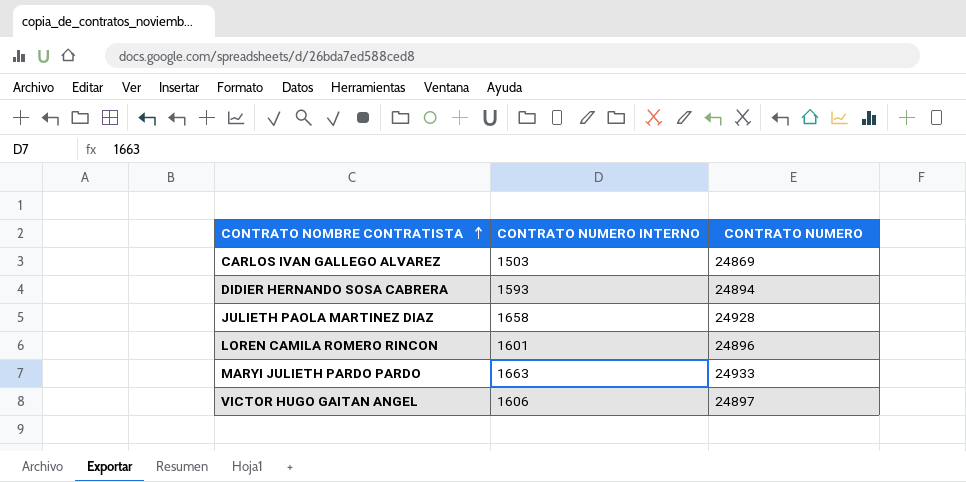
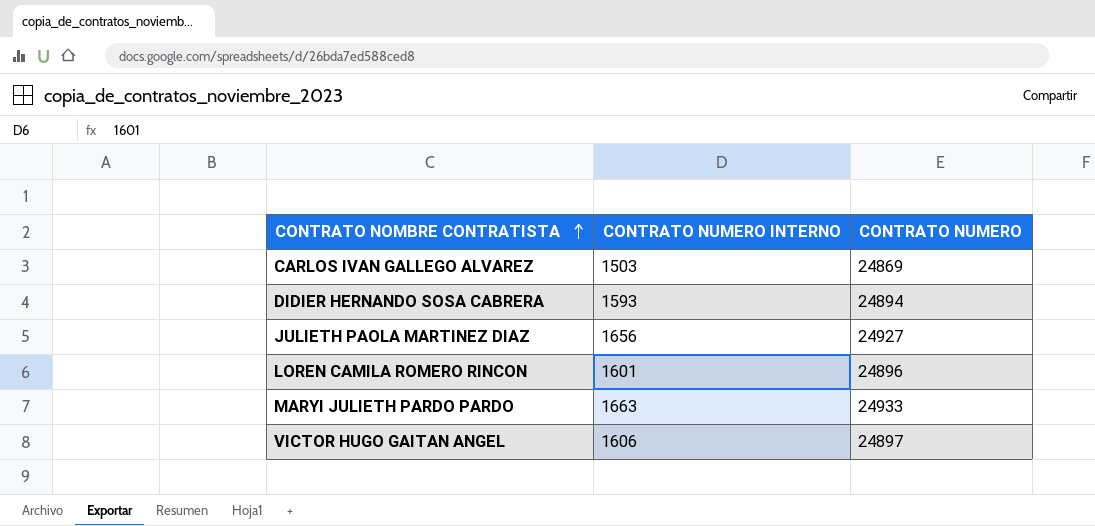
JULIETH PAOLA MARTINEZ DIAZ | CONTRATO NUMERO INTERNO: 1658 -> 1656
JULIETH PAOLA MARTINEZ DIAZ | CONTRATO NUMERO: 24928 -> 24927

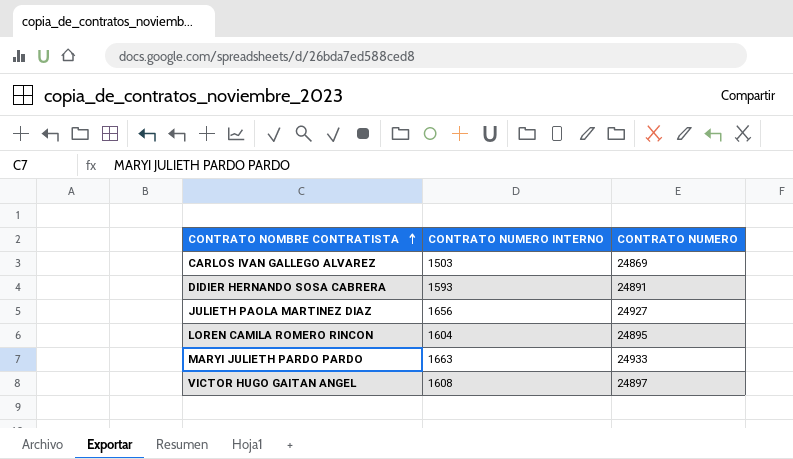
DIDIER HERNANDO SOSA CABRERA | CONTRATO NUMERO: 24894 -> 24891
LOREN CAMILA ROMERO RINCON | CONTRATO NUMERO INTERNO: 1601 -> 1604
LOREN CAMILA ROMERO RINCON | CONTRATO NUMERO: 24896 -> 24895
VICTOR HUGO GAITAN ANGEL | CONTRATO NUMERO INTERNO: 1606 -> 1608

